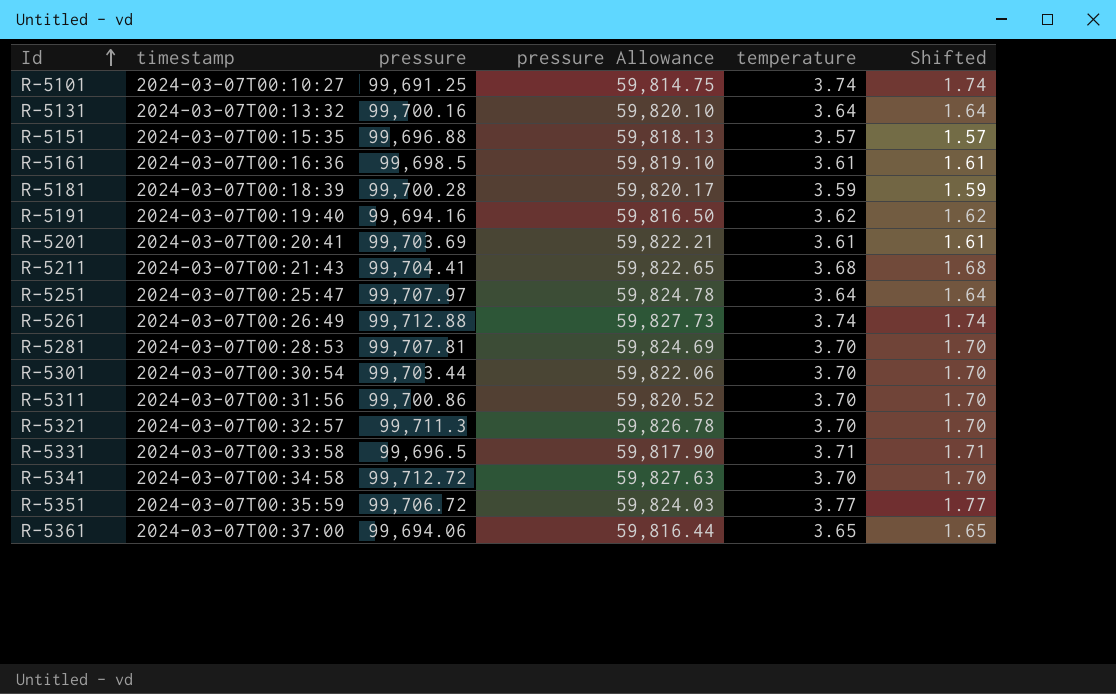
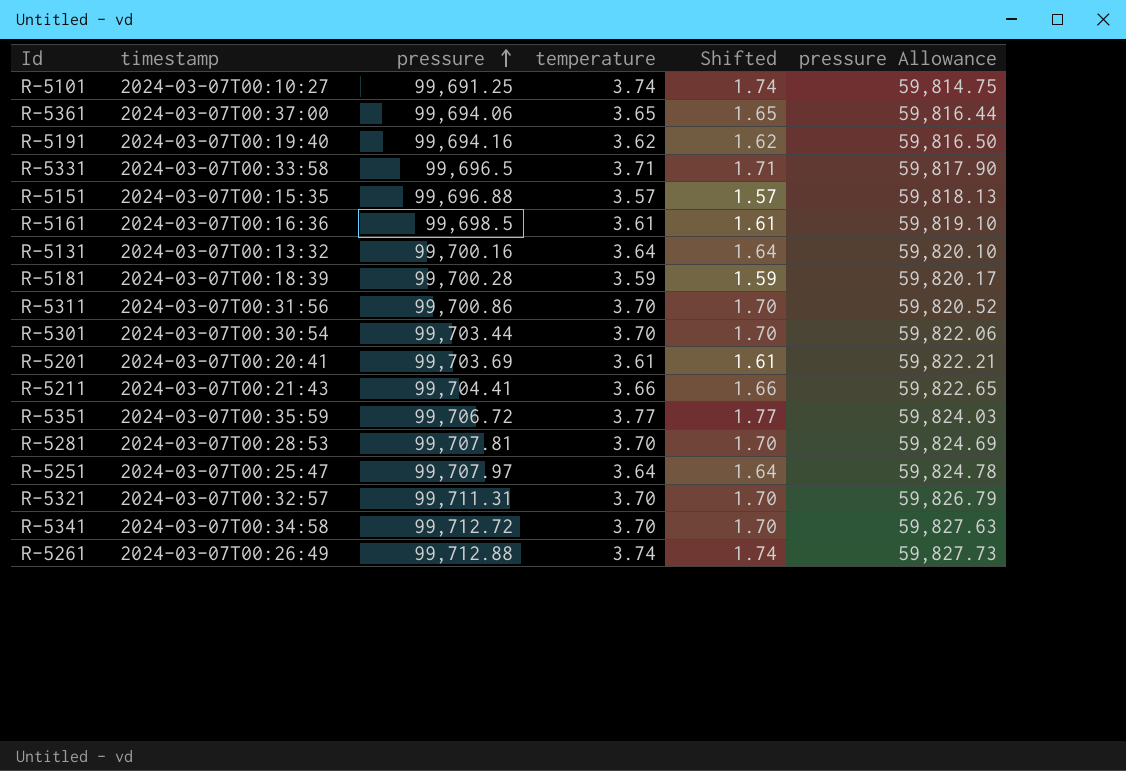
row order: Id ascending -> pressure ascending
column pressure Allowance | position: 4 -> 6
R-5211 | temperature: 3.68 -> 3.66
R-5211 | Shifted: 1.68 -> 1.66
R-5321 | pressure: 99,711.3 -> 99,711.31
R-5321 | pressure Allowance: 59,826.78 -> 59,826.79

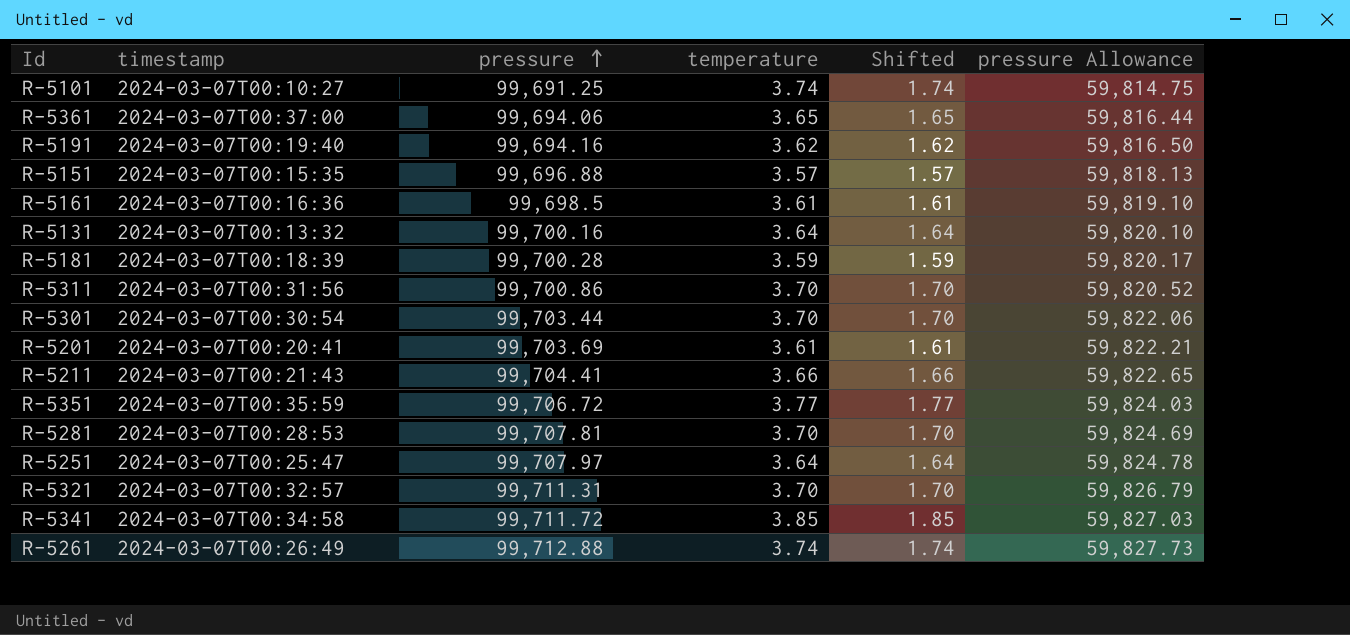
row R-5331: 2024-03-07T00:33:58 | 99,696.5 | 3.71 | 1.71 | 59,817.90 -> none
R-5341 | pressure: 99,712.72 -> 99,711.72
R-5341 | temperature: 3.70 -> 3.85
R-5341 | Shifted: 1.70 -> 1.85
R-5341 | pressure Allowance: 59,827.63 -> 59,827.03

